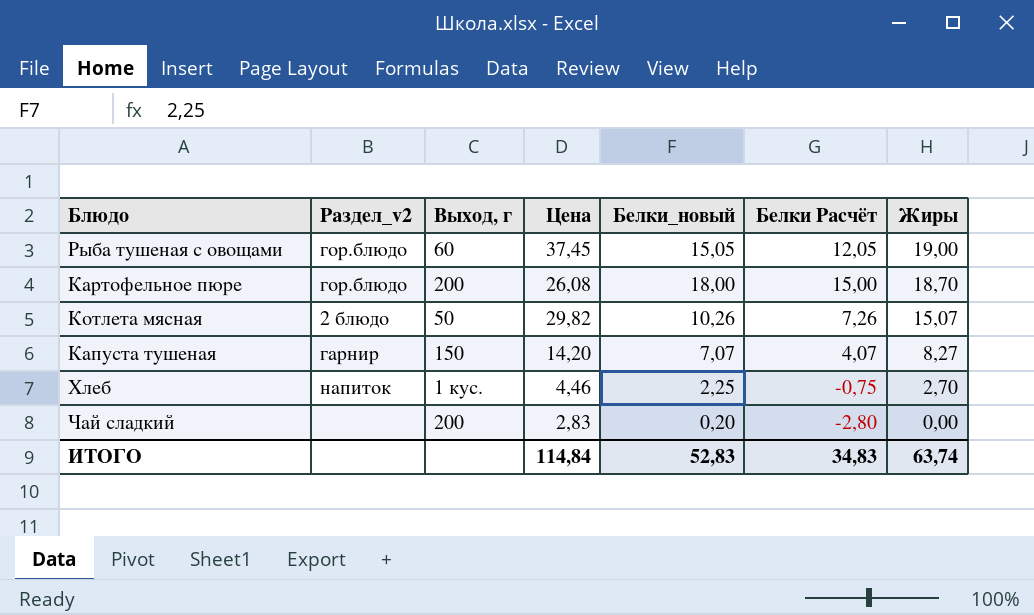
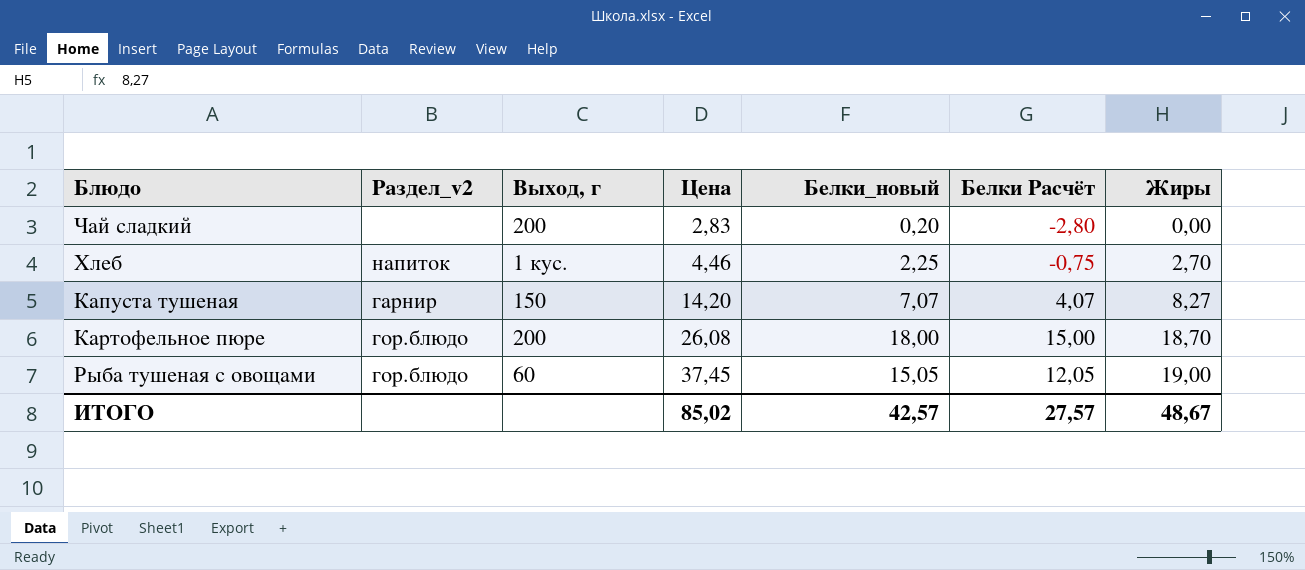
row order: Жиры descending -> Цена ascending
row Котлета мясная: 2 блюдо | 50 | 29,82 | 10,26 | 7,26 | 15,07 -> none
ИТОГО | Цена: 114,84 -> 85,02
ИТОГО | Белки_новый: 52,83 -> 42,57
ИТОГО | Белки Расчёт: 34,83 -> 27,57
ИТОГО | Жиры: 63,74 -> 48,67

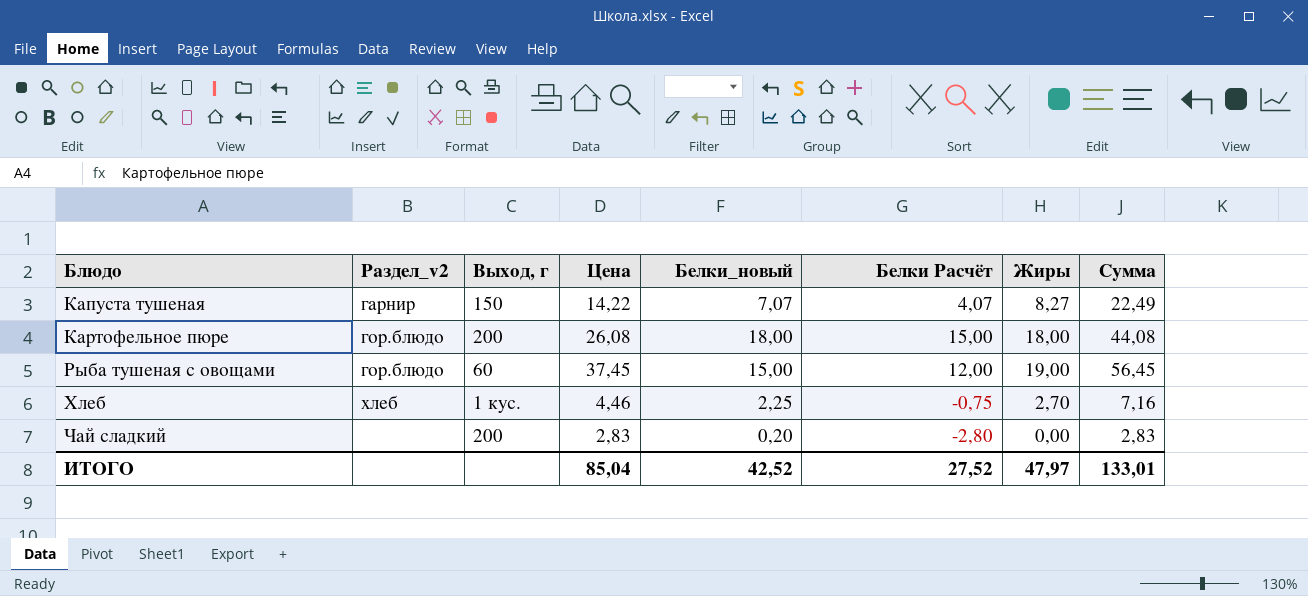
row order: Цена ascending -> Блюдо ascending
column Сумма | formula: none -> [Цена] + [Жиры]
Капуста тушеная | Цена: 14,20 -> 14,22
Картофельное пюре | Жиры: 18,70 -> 18,00
Рыба тушеная с овощами | Белки_новый: 15,05 -> 15,00
Рыба тушеная с овощами | Белки Расчёт: 12,05 -> 12,00
Хлеб | Раздел_v2: напиток -> хлеб
ИТОГО | Цена: 85,02 -> 85,04
ИТОГО | Белки_новый: 42,57 -> 42,52
ИТОГО | Белки Расчёт: 27,57 -> 27,52
ИТОГО | Жиры: 48,67 -> 47,97

